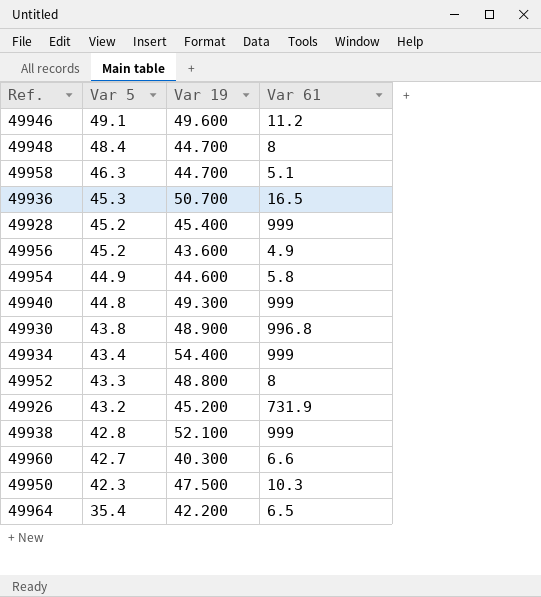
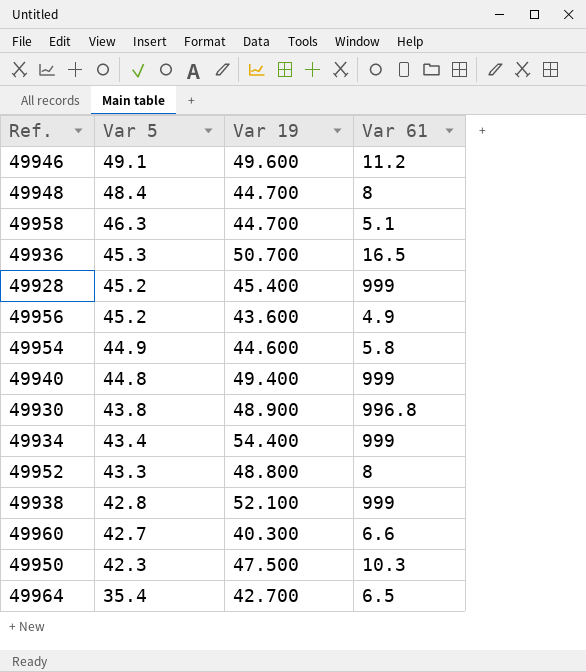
row 49926: 43.2 | 45.200 | 731.9 -> none
49940 | Var 19: 49.300 -> 49.400
49964 | Var 19: 42.200 -> 42.700

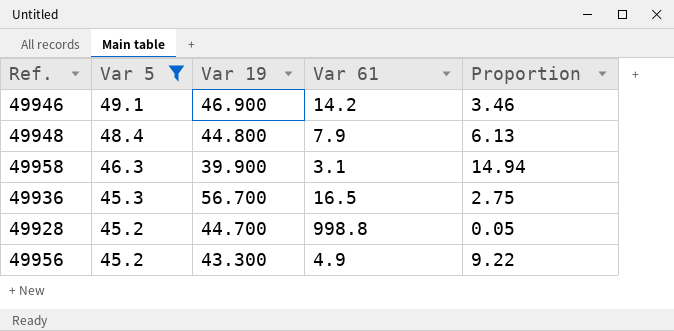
filter: none -> Var 5 >= 45.2
column Proportion | formula: none -> [Var 5] / [Var 61]
49946 | Var 19: 49.600 -> 46.900
49946 | Var 61: 11.2 -> 14.2
49948 | Var 19: 44.700 -> 44.800
49948 | Var 61: 8 -> 7.9
49958 | Var 19: 44.700 -> 39.900
49958 | Var 61: 5.1 -> 3.1
49936 | Var 19: 50.700 -> 56.700
49928 | Var 19: 45.400 -> 44.700
49928 | Var 61: 999 -> 998.8
49956 | Var 19: 43.600 -> 43.300

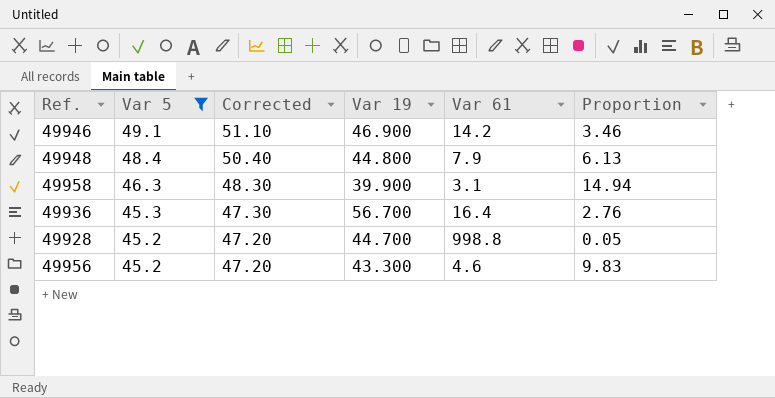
column Corrected | formula: none -> [Var 5] + 2
49936 | Var 61: 16.5 -> 16.4
49936 | Proportion: 2.75 -> 2.76
49956 | Var 61: 4.9 -> 4.6
49956 | Proportion: 9.22 -> 9.83

